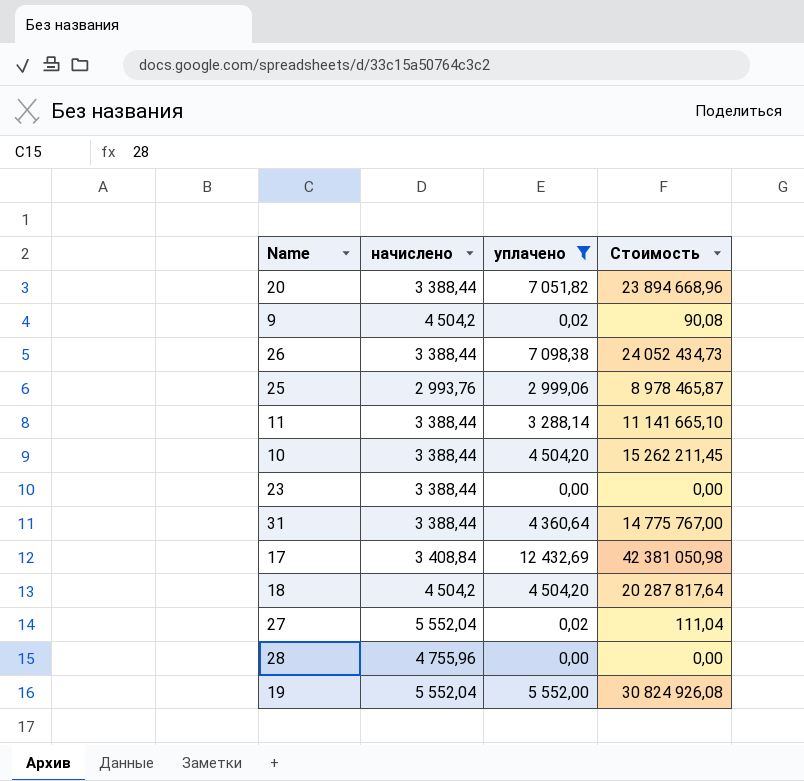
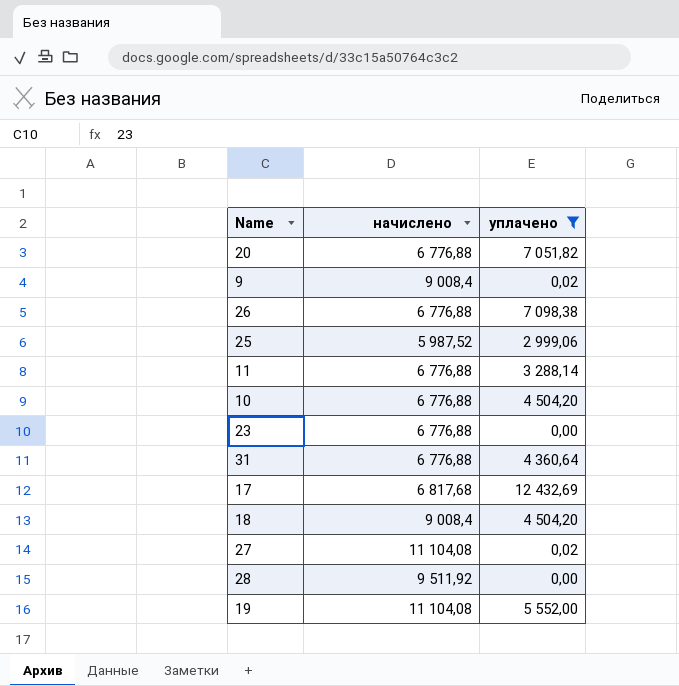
column Стоимость | formula: [начислено] * [уплачено] -> none
20 | начислено: 3 388,44 -> 6 776,88
9 | начислено: 4 504,2 -> 9 008,4
26 | начислено: 3 388,44 -> 6 776,88
25 | начислено: 2 993,76 -> 5 987,52
11 | начислено: 3 388,44 -> 6 776,88
10 | начислено: 3 388,44 -> 6 776,88
23 | начислено: 3 388,44 -> 6 776,88
31 | начислено: 3 388,44 -> 6 776,88
17 | начислено: 3 408,84 -> 6 817,68
18 | начислено: 4 504,2 -> 9 008,4
27 | начислено: 5 552,04 -> 11 104,08
28 | начислено: 4 755,96 -> 9 511,92
19 | начислено: 5 552,04 -> 11 104,08

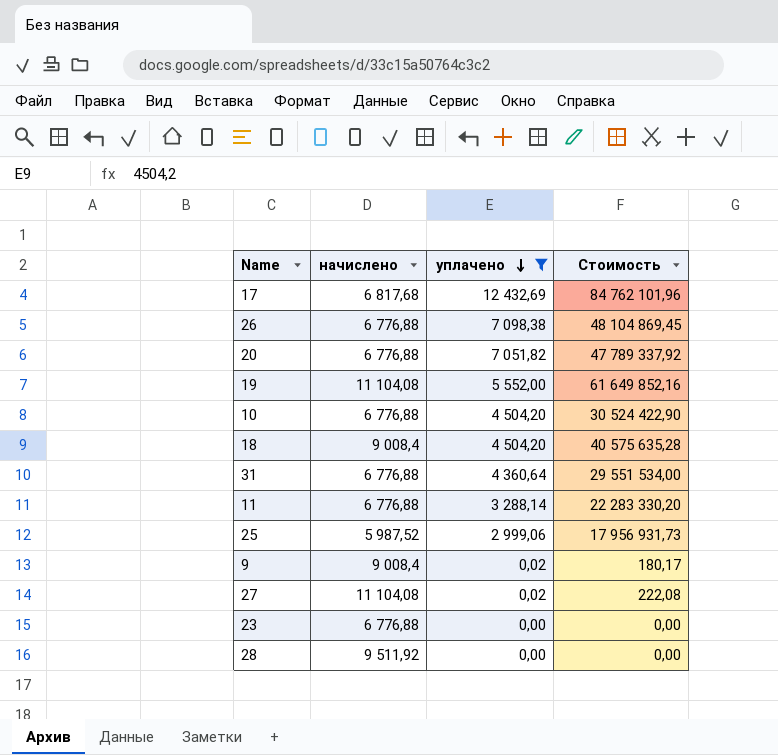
row order: none -> уплачено descending
column Стоимость | formula: none -> [начислено] * [уплачено]

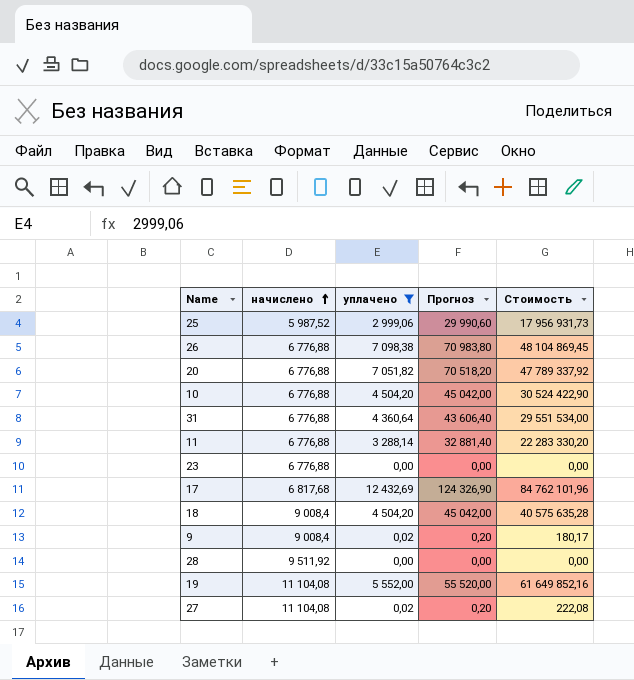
row order: уплачено descending -> начислено ascending
column Прогноз | formula: none -> [уплачено] * 10

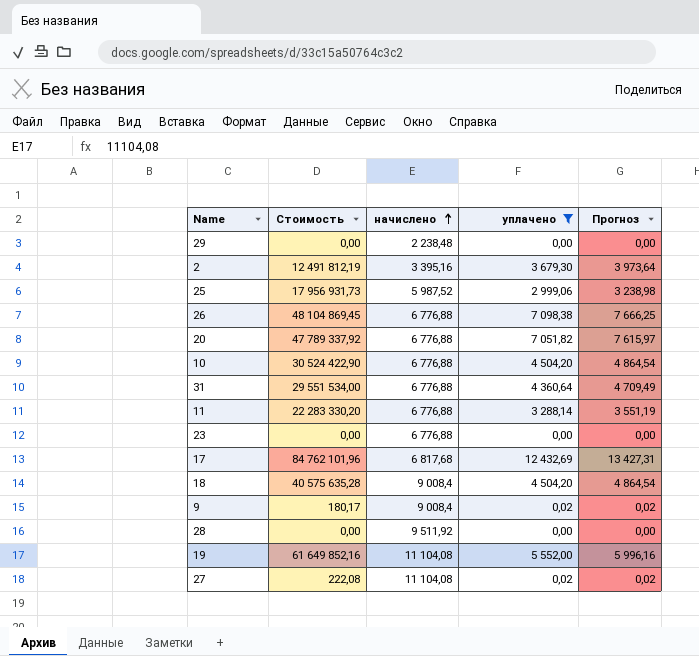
column Стоимость | position: 5 -> 2
column Прогноз | formula: [уплачено] * 10 -> [уплачено] * 1,08
row 29: none -> 0,00 | 2 238,48 | 0,00 | 0,00
row 2: none -> 12 491 812,19 | 3 395,16 | 3 679,30 | 3 973,64

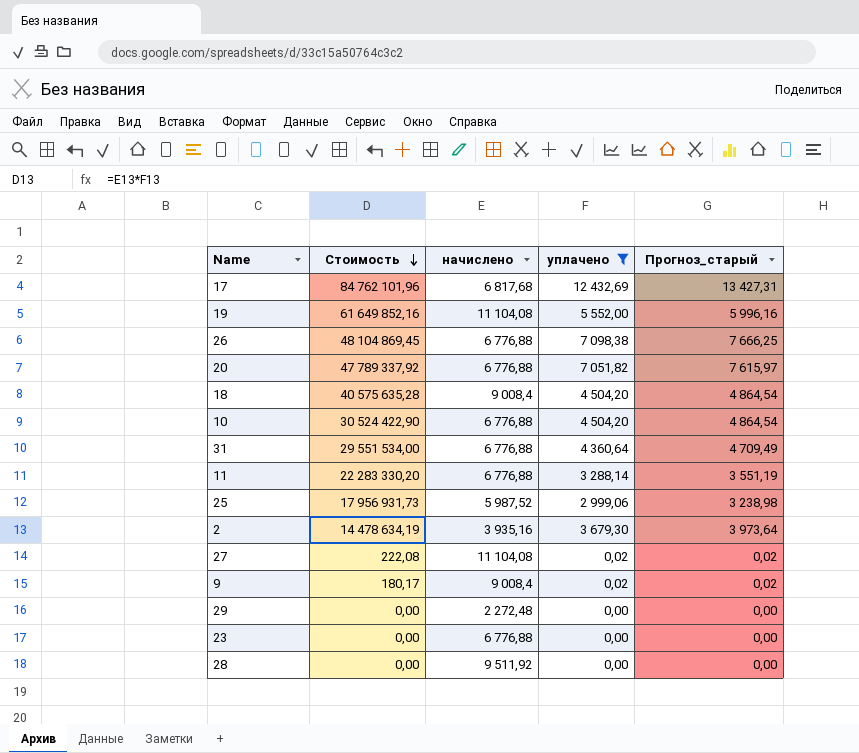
row order: начислено ascending -> Стоимость descending
column name: Прогноз -> Прогноз_старый
2 | Стоимость: 12 491 812,19 -> 14 478 634,19
2 | начислено: 3 395,16 -> 3 935,16
29 | начислено: 2 238,48 -> 2 272,48

